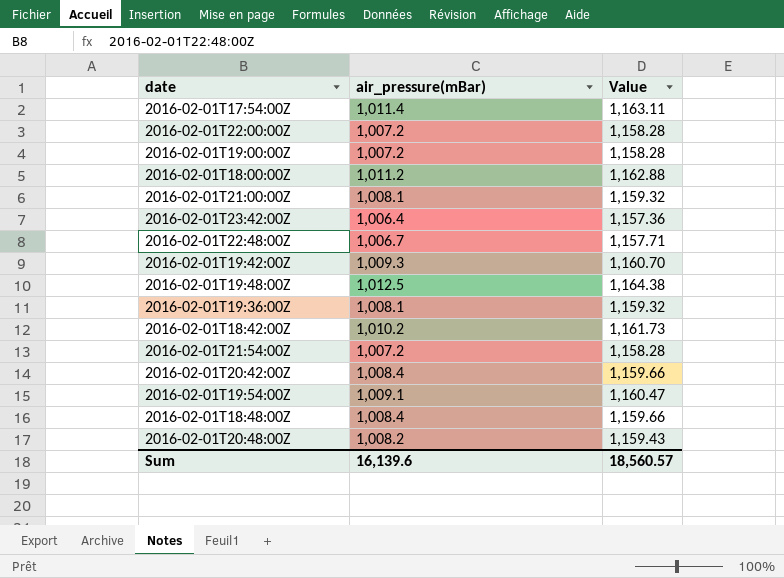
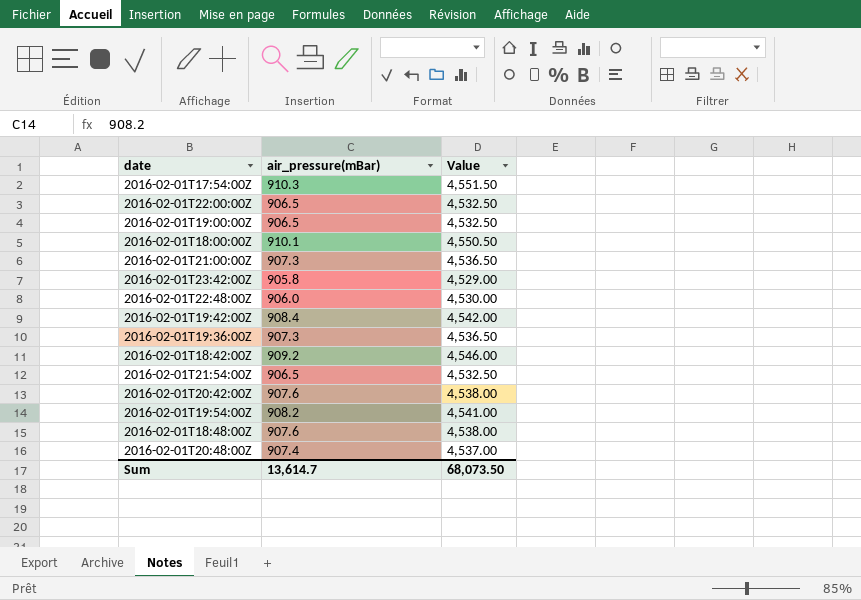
column Value | formula: [air_pressure(mBar)] * 1.15 -> [air_pressure(mBar)] * 5
row 2016-02-01T19:48:00Z: 1,012.5 | 1,164.38 -> none
2016-02-01T17:54:00Z | air_pressure(mBar): 1,011.4 -> 910.3
2016-02-01T22:00:00Z | air_pressure(mBar): 1,007.2 -> 906.5
2016-02-01T19:00:00Z | air_pressure(mBar): 1,007.2 -> 906.5
2016-02-01T18:00:00Z | air_pressure(mBar): 1,011.2 -> 910.1
2016-02-01T21:00:00Z | air_pressure(mBar): 1,008.1 -> 907.3
2016-02-01T23:42:00Z | air_pressure(mBar): 1,006.4 -> 905.8
2016-02-01T22:48:00Z | air_pressure(mBar): 1,006.7 -> 906.0
2016-02-01T19:42:00Z | air_pressure(mBar): 1,009.3 -> 908.4
2016-02-01T19:36:00Z | air_pressure(mBar): 1,008.1 -> 907.3
2016-02-01T18:42:00Z | air_pressure(mBar): 1,010.2 -> 909.2
2016-02-01T21:54:00Z | air_pressure(mBar): 1,007.2 -> 906.5
2016-02-01T20:42:00Z | air_pressure(mBar): 1,008.4 -> 907.6
2016-02-01T19:54:00Z | air_pressure(mBar): 1,009.1 -> 908.2
2016-02-01T18:48:00Z | air_pressure(mBar): 1,008.4 -> 907.6
2016-02-01T20:48:00Z | air_pressure(mBar): 1,008.2 -> 907.4
Sum | air_pressure(mBar): 16,139.6 -> 13,614.7
Sum | Value: 18,560.57 -> 68,073.50

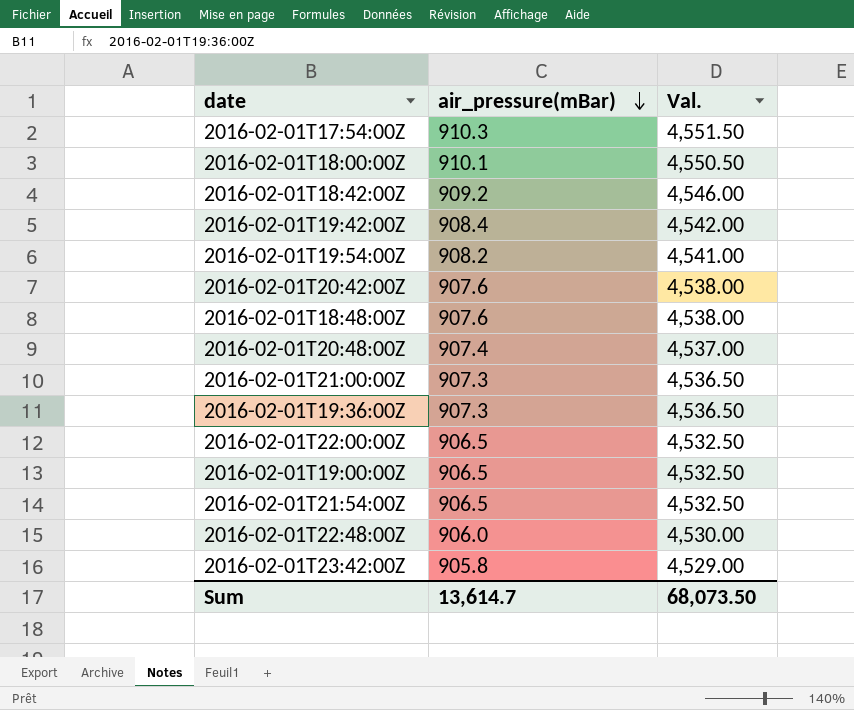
row order: none -> air_pressure(mBar) descending
column name: Value -> Val.

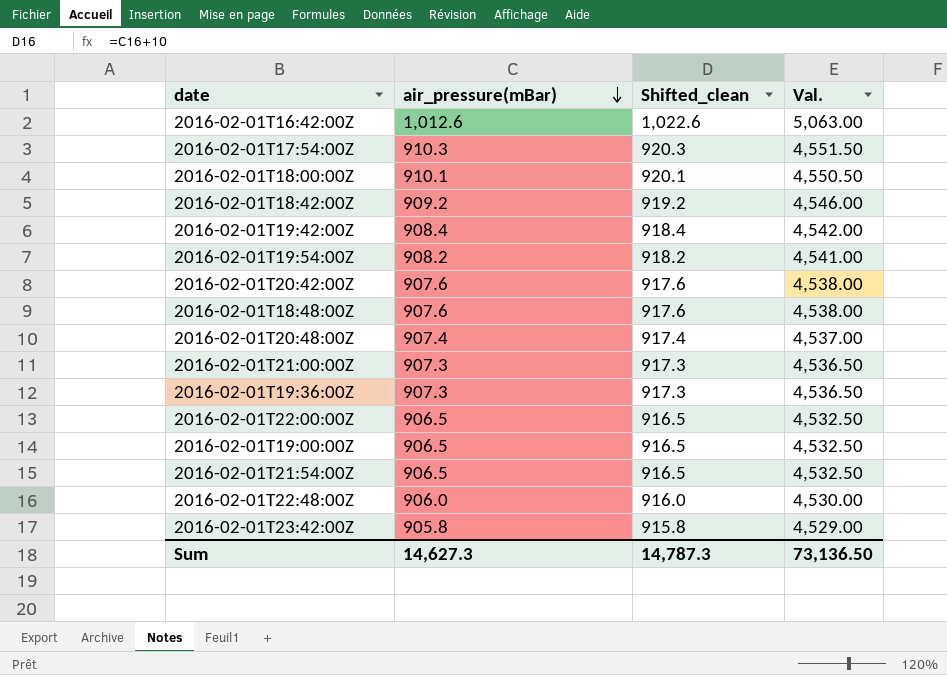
column Shifted_clean | formula: none -> [air_pressure(mBar)] + 10
row 2016-02-01T16:42:00Z: none -> 1,012.6 | 1,022.6 | 5,063.00
Sum | air_pressure(mBar): 13,614.7 -> 14,627.3
Sum | Val.: 68,073.50 -> 73,136.50

